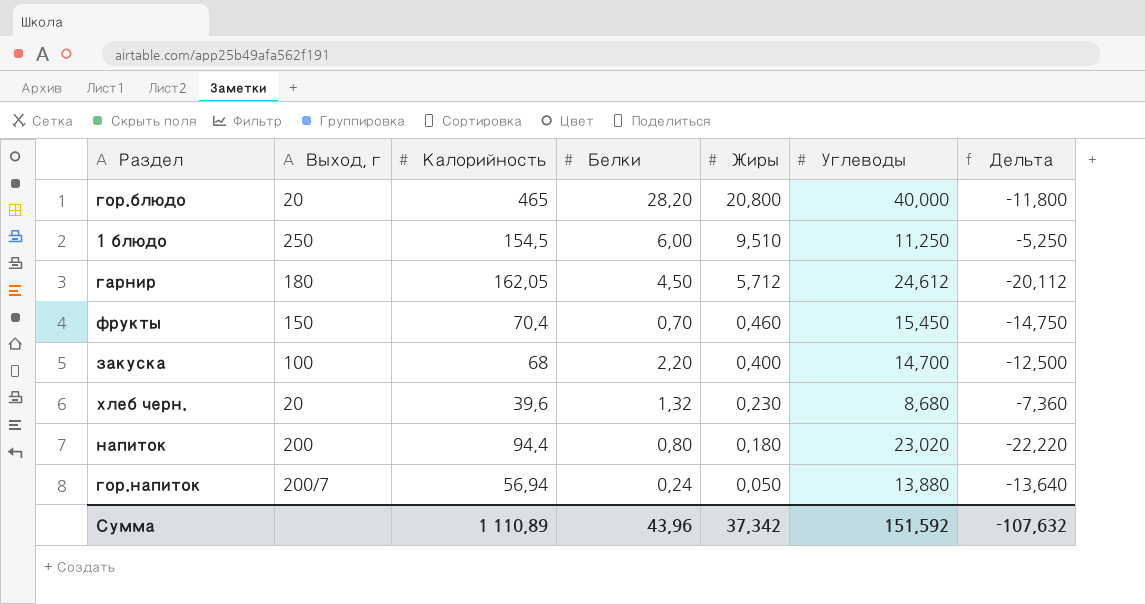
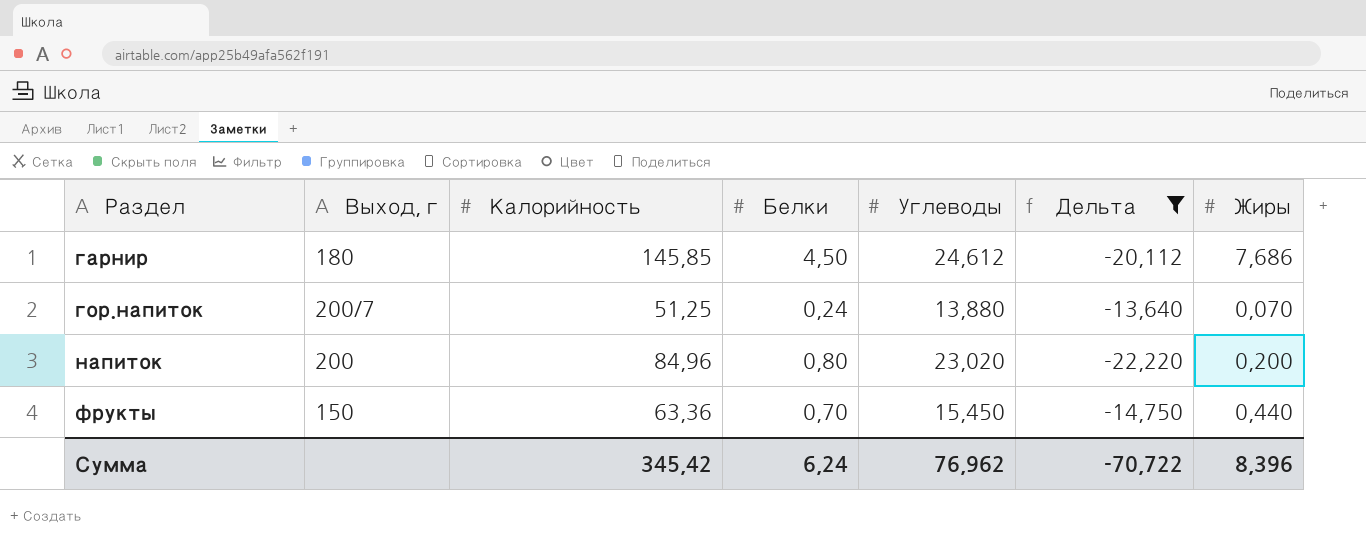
filter: none -> Дельта <= -13,640
row order: Жиры descending -> Раздел ascending
column Жиры | position: 5 -> 7
гарнир | Калорийность: 162,05 -> 145,85
гарнир | Жиры: 5,712 -> 7,686
гор.напиток | Калорийность: 56,94 -> 51,25
гор.напиток | Жиры: 0,050 -> 0,070
напиток | Калорийность: 94,4 -> 84,96
напиток | Жиры: 0,180 -> 0,200
фрукты | Калорийность: 70,4 -> 63,36
фрукты | Жиры: 0,460 -> 0,440
Сумма | Калорийность: 1 110,89 -> 345,42
Сумма | Белки: 43,96 -> 6,24
Сумма | Углеводы: 151,592 -> 76,962
Сумма | Дельта: -107,632 -> -70,722
Сумма | Жиры: 37,342 -> 8,396

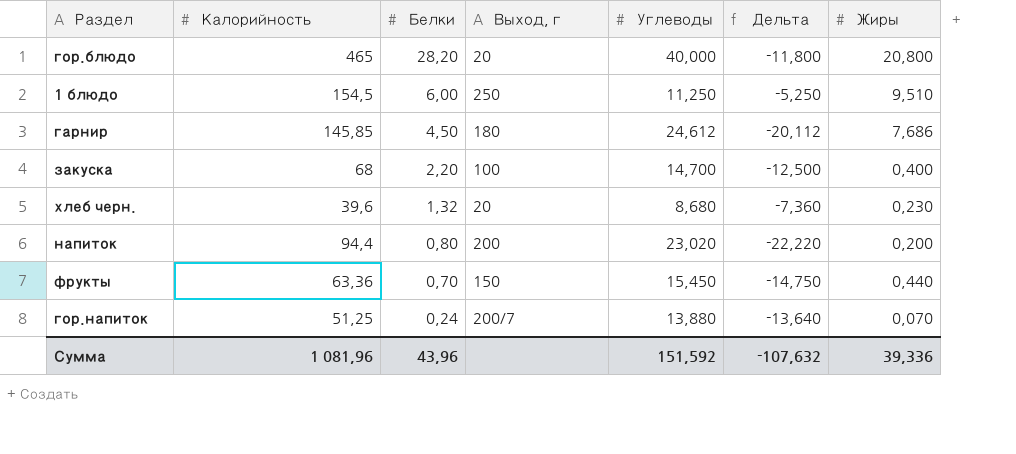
filter: Дельта <= -13,640 -> none
row order: Раздел ascending -> Белки descending
column Выход, г | position: 2 -> 4
напиток | Калорийность: 84,96 -> 94,4
Сумма | Калорийность: 345,42 -> 1 081,96
Сумма | Белки: 6,24 -> 43,96
Сумма | Углеводы: 76,962 -> 151,592
Сумма | Дельта: -70,722 -> -107,632
Сумма | Жиры: 8,396 -> 39,336

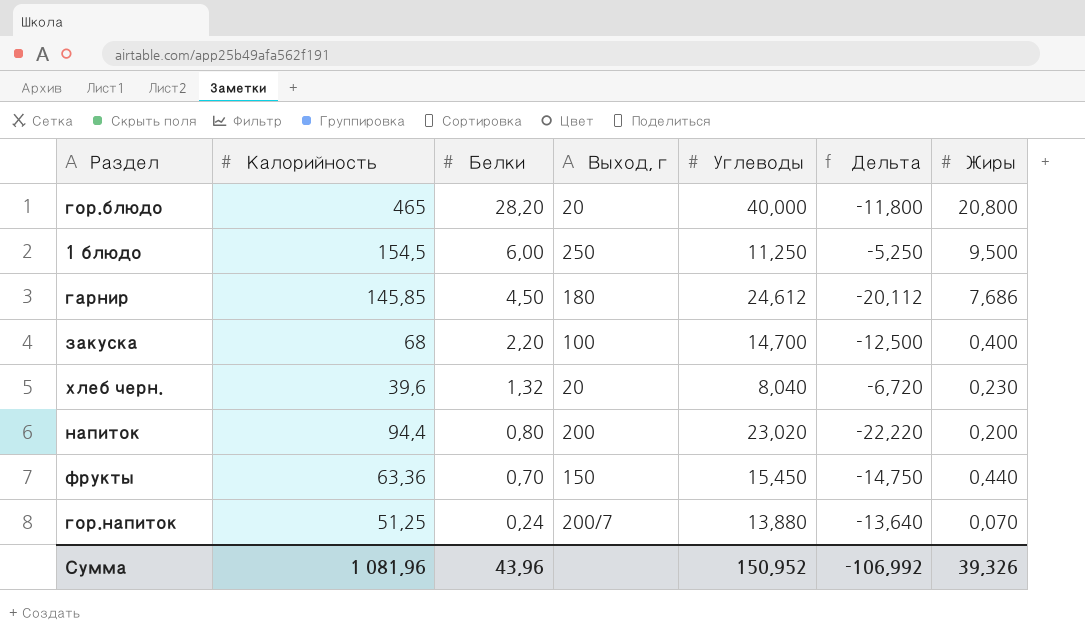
1 блюдо | Жиры: 9,510 -> 9,500
хлеб черн. | Углеводы: 8,680 -> 8,040
хлеб черн. | Дельта: -7,360 -> -6,720
Сумма | Углеводы: 151,592 -> 150,952
Сумма | Дельта: -107,632 -> -106,992
Сумма | Жиры: 39,336 -> 39,326

